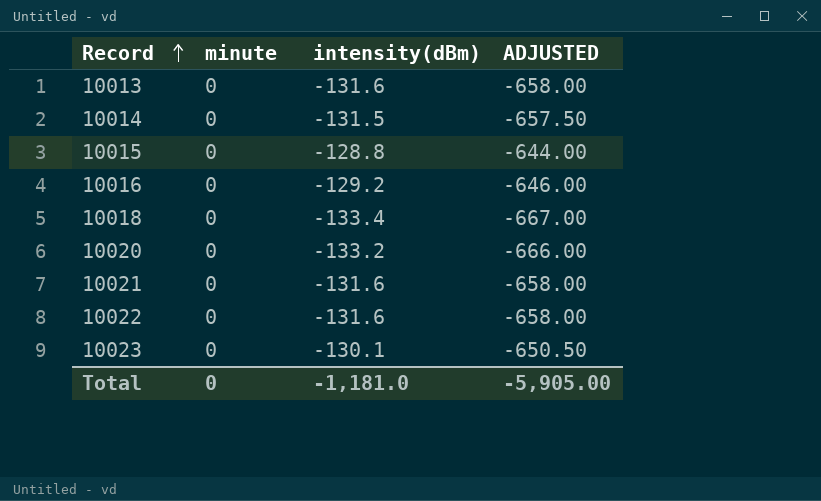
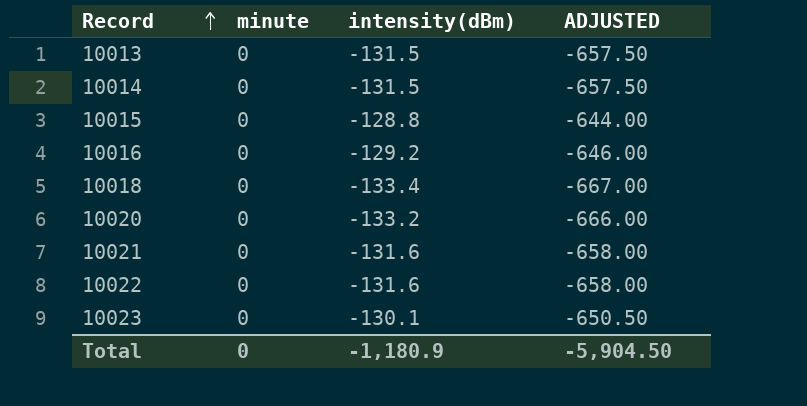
10013 | intensity(dBm): -131.6 -> -131.5
10013 | ADJUSTED: -658.00 -> -657.50
Total | intensity(dBm): -1,181.0 -> -1,180.9
Total | ADJUSTED: -5,905.00 -> -5,904.50

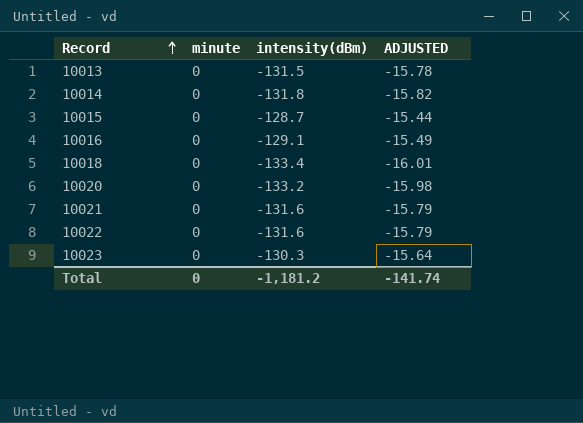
column ADJUSTED | formula: [intensity(dBm)] * 5 -> [intensity(dBm)] * 0.12
10014 | intensity(dBm): -131.5 -> -131.8
10015 | intensity(dBm): -128.8 -> -128.7
10016 | intensity(dBm): -129.2 -> -129.1
10023 | intensity(dBm): -130.1 -> -130.3
Total | intensity(dBm): -1,180.9 -> -1,181.2
Total | ADJUSTED: -5,904.50 -> -141.74

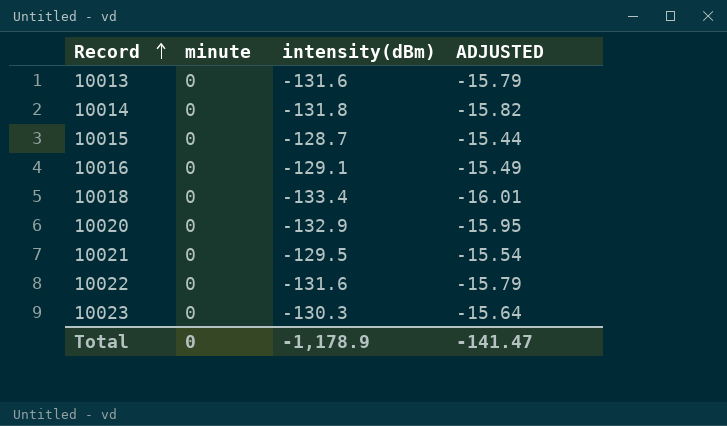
10013 | intensity(dBm): -131.5 -> -131.6
10013 | ADJUSTED: -15.78 -> -15.79
10020 | intensity(dBm): -133.2 -> -132.9
10020 | ADJUSTED: -15.98 -> -15.95
10021 | intensity(dBm): -131.6 -> -129.5
10021 | ADJUSTED: -15.79 -> -15.54
Total | intensity(dBm): -1,181.2 -> -1,178.9
Total | ADJUSTED: -141.74 -> -141.47

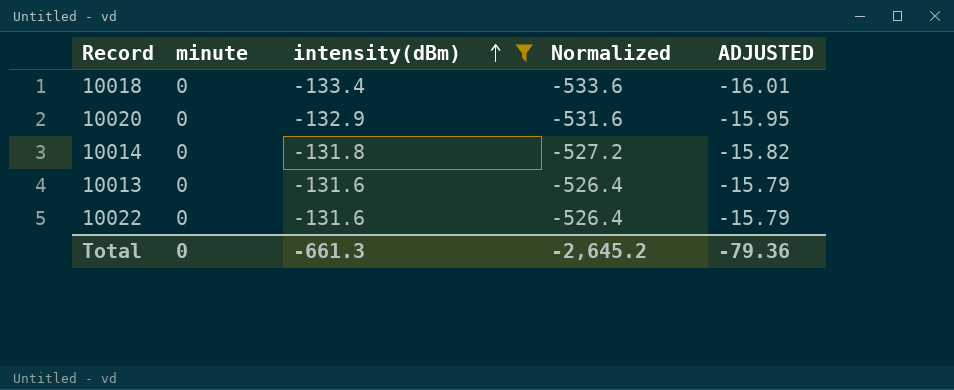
filter: none -> intensity(dBm) <= -131.6
row order: Record ascending -> intensity(dBm) ascending
column Normalized | formula: none -> [intensity(dBm)] * 4
Total | intensity(dBm): -1,178.9 -> -661.3
Total | ADJUSTED: -141.47 -> -79.36

